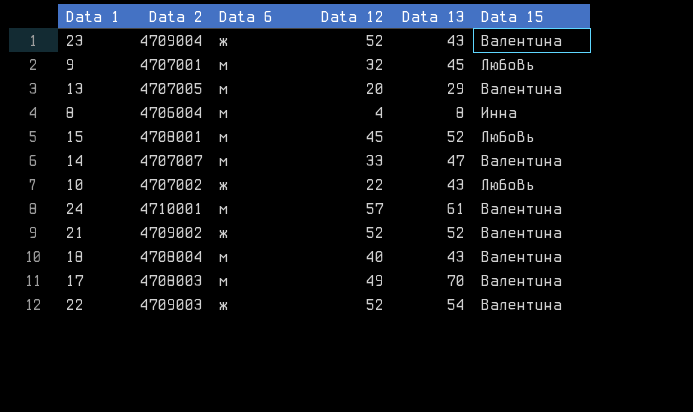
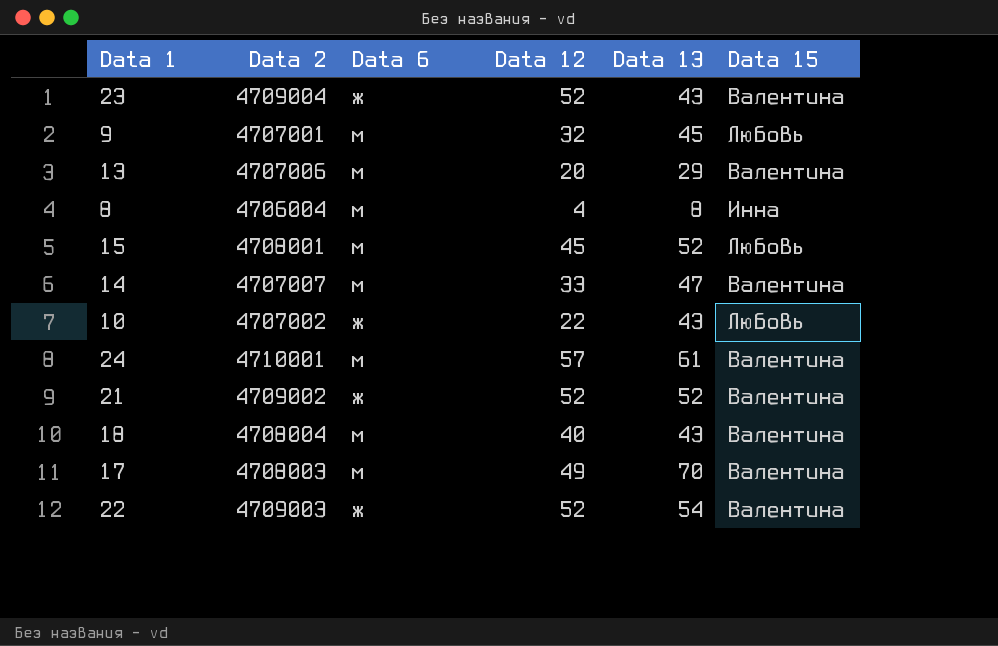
13 | Data 2: 4707005 -> 4707006

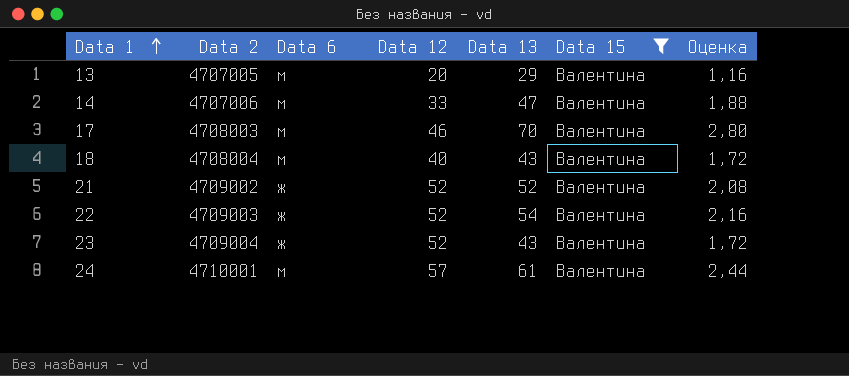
filter: none -> Data 15 = Валентина
row order: none -> Data 1 ascending
column Оценка | formula: none -> [Data 13] * 0,04
13 | Data 2: 4707006 -> 4707005
14 | Data 2: 4707007 -> 4707006
17 | Data 12: 49 -> 46

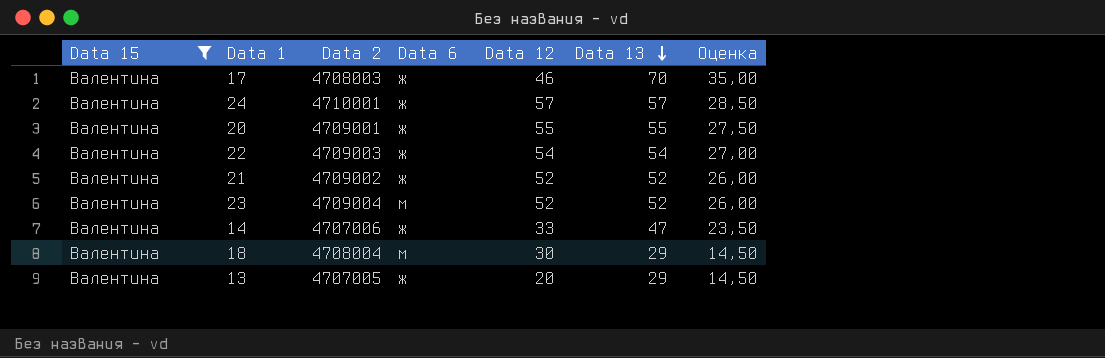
row order: Data 1 ascending -> Data 13 descending
column Data 15 | position: 6 -> 1
column Оценка | formula: [Data 13] * 0,04 -> [Data 13] * 0,5
17 | Data 6: м -> ж
24 | Data 6: м -> ж
24 | Data 13: 61 -> 57
row 20: none -> Валентина | 4709001 | ж | 55 | 55 | 27,50
22 | Data 12: 52 -> 54
23 | Data 6: ж -> м
23 | Data 13: 43 -> 52
14 | Data 6: м -> ж
18 | Data 12: 40 -> 30
18 | Data 13: 43 -> 29
13 | Data 6: м -> ж

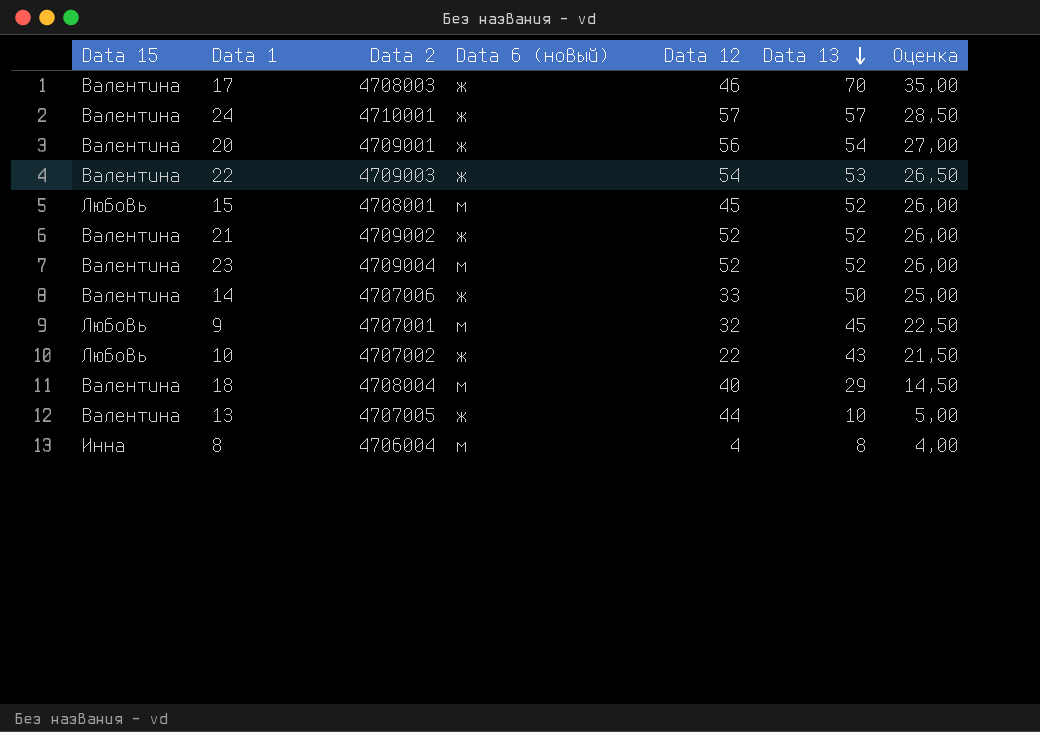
filter: Data 15 = Валентина -> none
column name: Data 6 -> Data 6 (новый)
20 | Data 12: 55 -> 56
20 | Data 13: 55 -> 54
20 | Оценка: 27,50 -> 27,00
22 | Data 13: 54 -> 53
22 | Оценка: 27,00 -> 26,50
14 | Data 13: 47 -> 50
14 | Оценка: 23,50 -> 25,00
18 | Data 12: 30 -> 40
13 | Data 12: 20 -> 44
13 | Data 13: 29 -> 10
13 | Оценка: 14,50 -> 5,00

